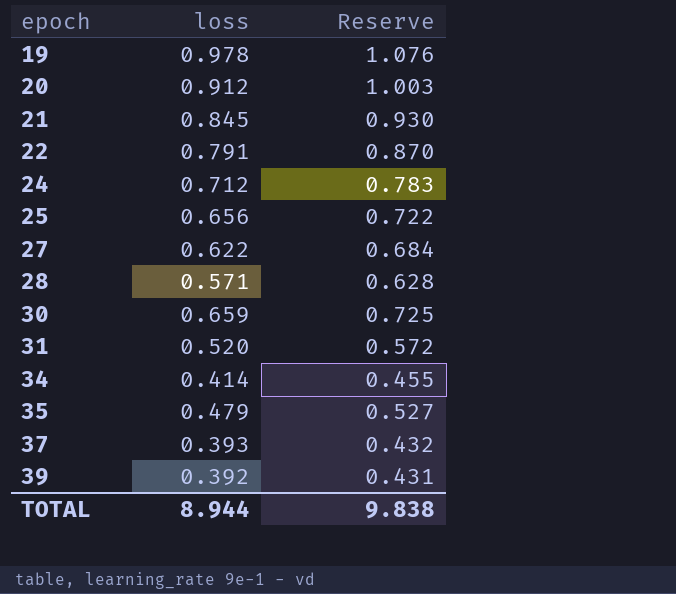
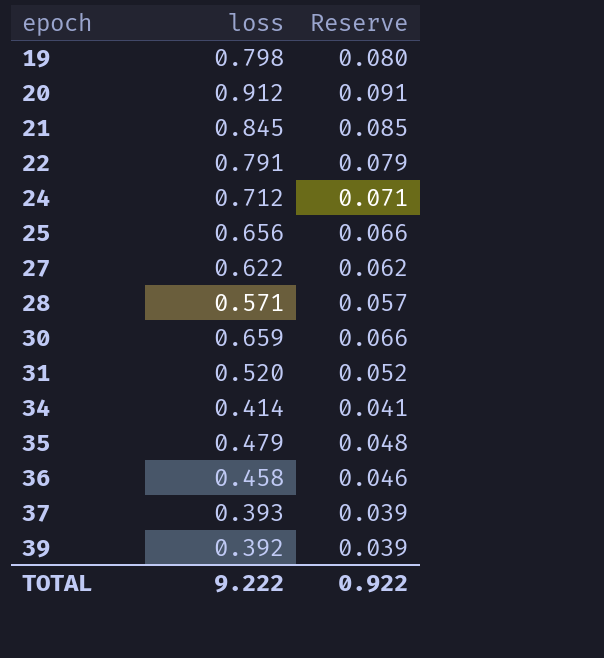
column Reserve | formula: [loss] * 1.1 -> [loss] * 0.1
19 | loss: 0.978 -> 0.798
row 36: none -> 0.458 | 0.046
TOTAL | loss: 8.944 -> 9.222
TOTAL | Reserve: 9.838 -> 0.922

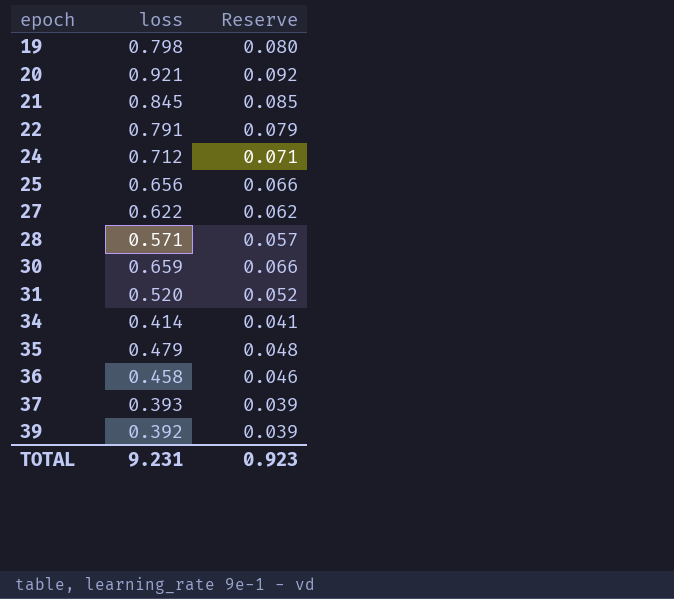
20 | loss: 0.912 -> 0.921
20 | Reserve: 0.091 -> 0.092
TOTAL | loss: 9.222 -> 9.231
TOTAL | Reserve: 0.922 -> 0.923

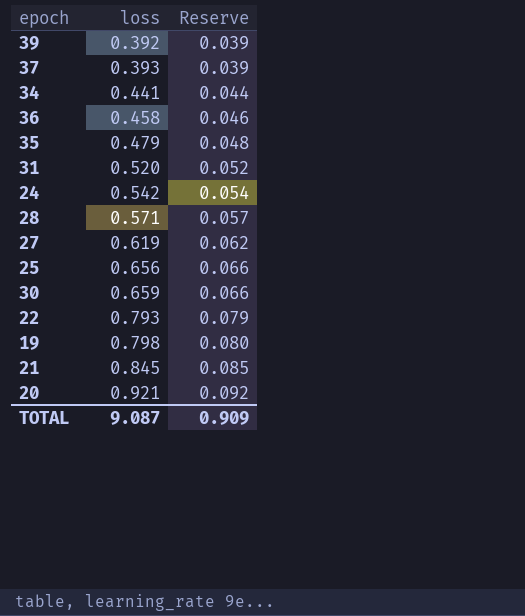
row order: epoch ascending -> loss ascending
34 | loss: 0.414 -> 0.441
34 | Reserve: 0.041 -> 0.044
24 | loss: 0.712 -> 0.542
24 | Reserve: 0.071 -> 0.054
27 | loss: 0.622 -> 0.619
22 | loss: 0.791 -> 0.793
TOTAL | loss: 9.231 -> 9.087
TOTAL | Reserve: 0.923 -> 0.909

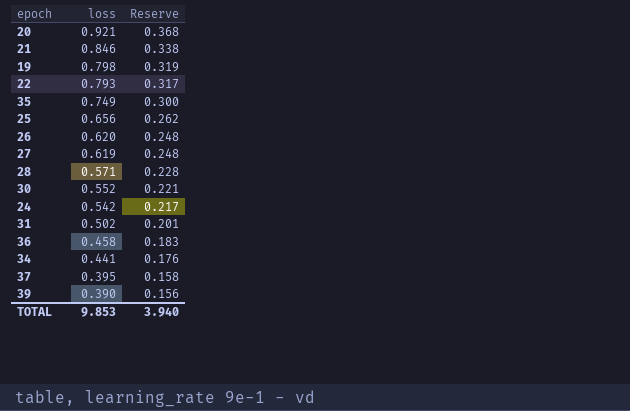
row order: loss ascending -> loss descending
column Reserve | formula: [loss] * 0.1 -> [loss] * 0.4
21 | loss: 0.845 -> 0.846
35 | loss: 0.479 -> 0.749
row 26: none -> 0.620 | 0.248
30 | loss: 0.659 -> 0.552
31 | loss: 0.520 -> 0.502
37 | loss: 0.393 -> 0.395
39 | loss: 0.392 -> 0.390
TOTAL | loss: 9.087 -> 9.853
TOTAL | Reserve: 0.909 -> 3.940

